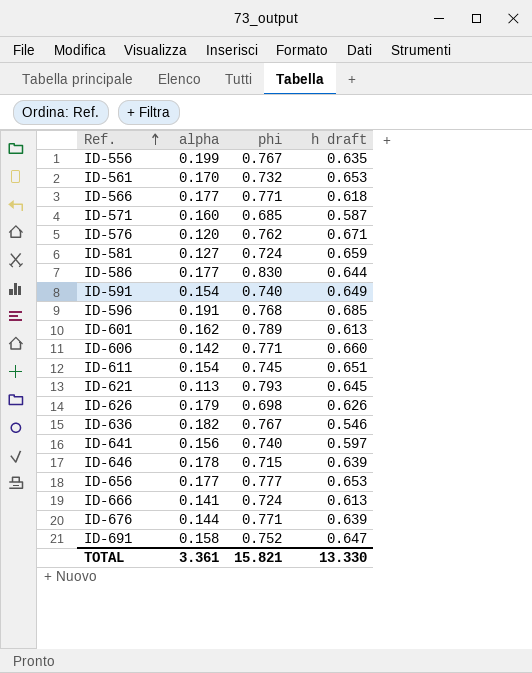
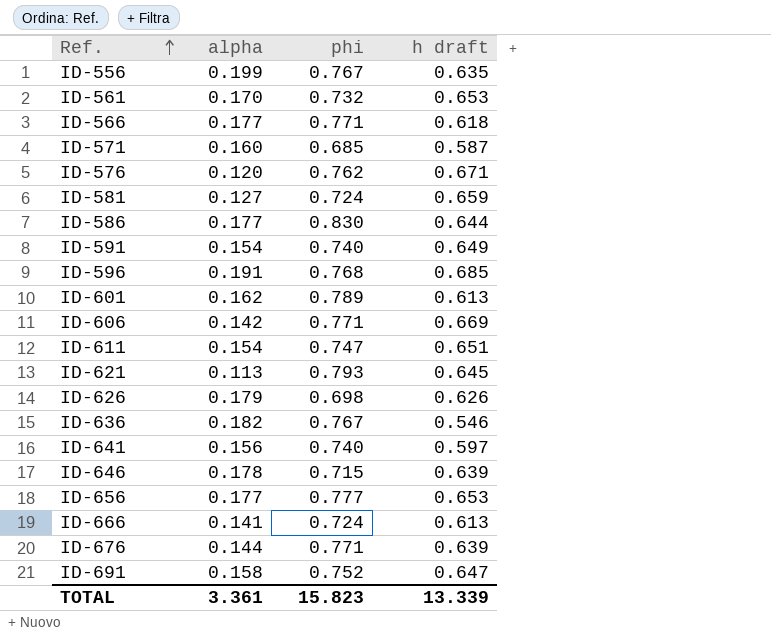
ID-606 | h draft: 0.660 -> 0.669
ID-611 | phi: 0.745 -> 0.747
TOTAL | phi: 15.821 -> 15.823
TOTAL | h draft: 13.330 -> 13.339

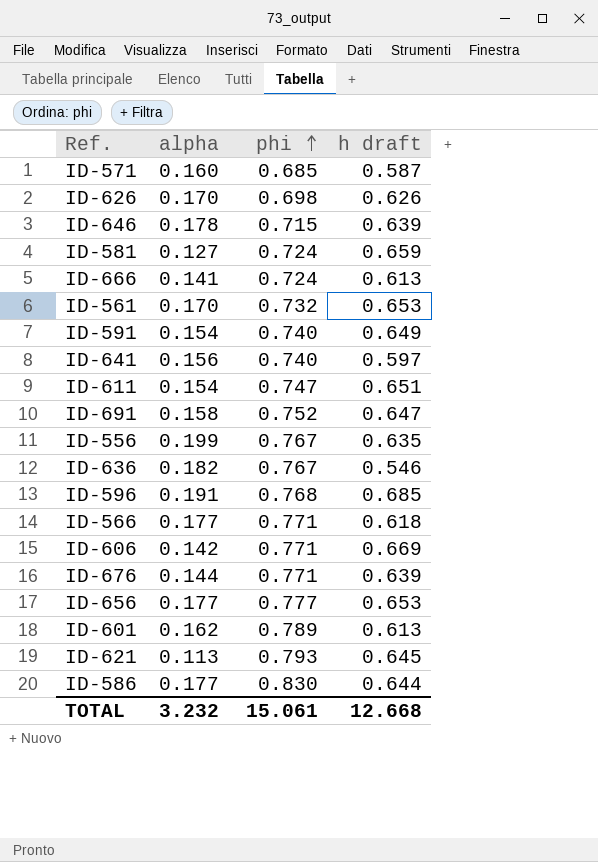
row order: Ref. ascending -> phi ascending
row ID-576: 0.120 | 0.762 | 0.671 -> none
ID-626 | alpha: 0.179 -> 0.170
TOTAL | alpha: 3.361 -> 3.232
TOTAL | phi: 15.823 -> 15.061
TOTAL | h draft: 13.339 -> 12.668

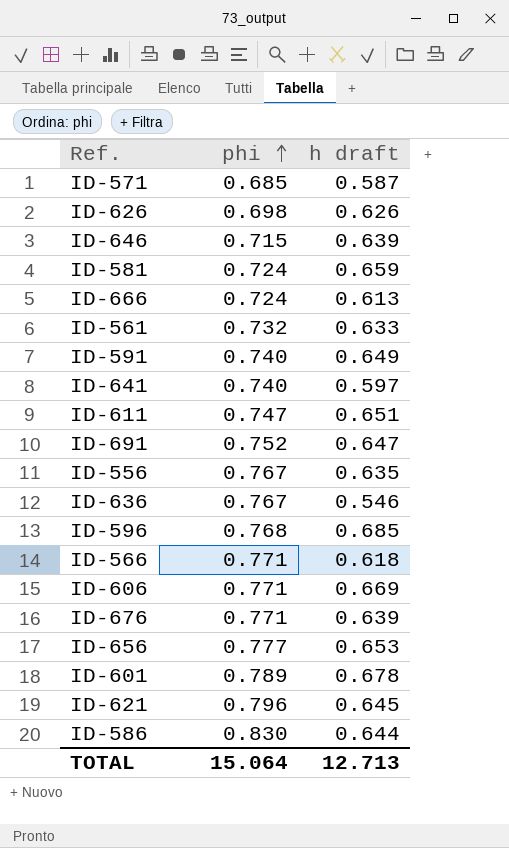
column alpha | position: 2 -> none
ID-561 | h draft: 0.653 -> 0.633
ID-601 | h draft: 0.613 -> 0.678
ID-621 | phi: 0.793 -> 0.796
TOTAL | phi: 15.061 -> 15.064
TOTAL | h draft: 12.668 -> 12.713

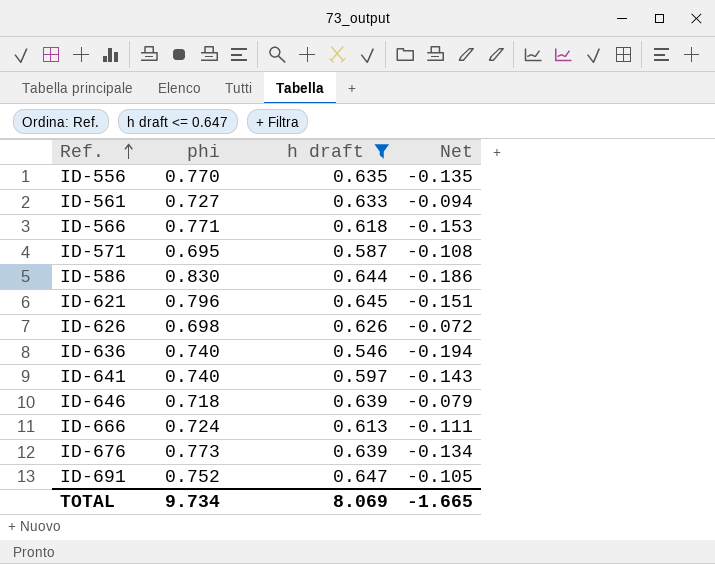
filter: none -> h draft <= 0.647
row order: phi ascending -> Ref. ascending
column Net | formula: none -> [h draft] - [phi]
ID-556 | phi: 0.767 -> 0.770
ID-561 | phi: 0.732 -> 0.727
ID-571 | phi: 0.685 -> 0.695
ID-636 | phi: 0.767 -> 0.740
ID-646 | phi: 0.715 -> 0.718
ID-676 | phi: 0.771 -> 0.773
TOTAL | phi: 15.064 -> 9.734
TOTAL | h draft: 12.713 -> 8.069

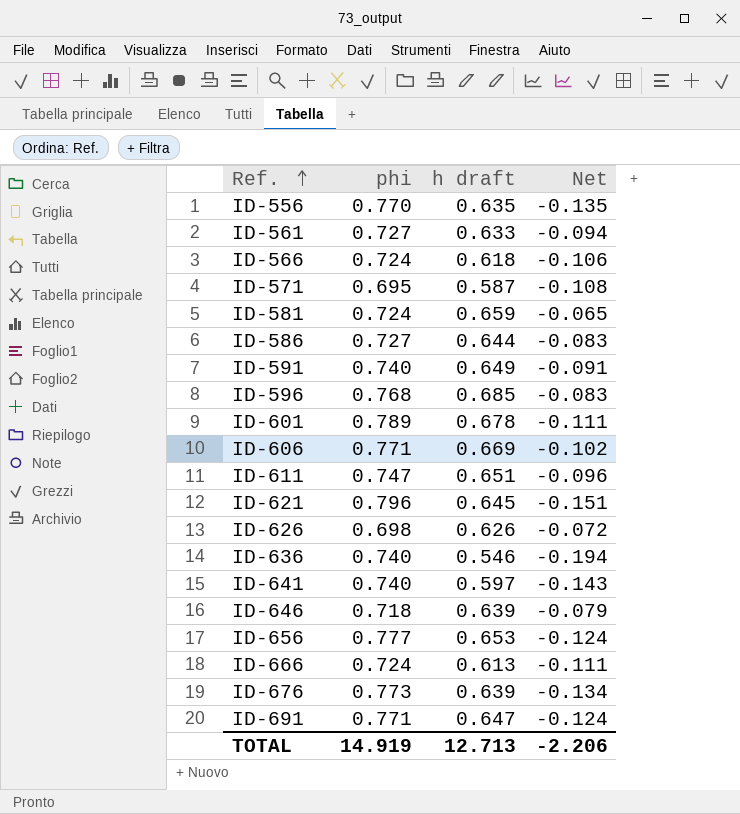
filter: h draft <= 0.647 -> none
ID-566 | phi: 0.771 -> 0.724
ID-566 | Net: -0.153 -> -0.106
ID-586 | phi: 0.830 -> 0.727
ID-586 | Net: -0.186 -> -0.083
ID-691 | phi: 0.752 -> 0.771
ID-691 | Net: -0.105 -> -0.124
TOTAL | phi: 9.734 -> 14.919
TOTAL | h draft: 8.069 -> 12.713
TOTAL | Net: -1.665 -> -2.206

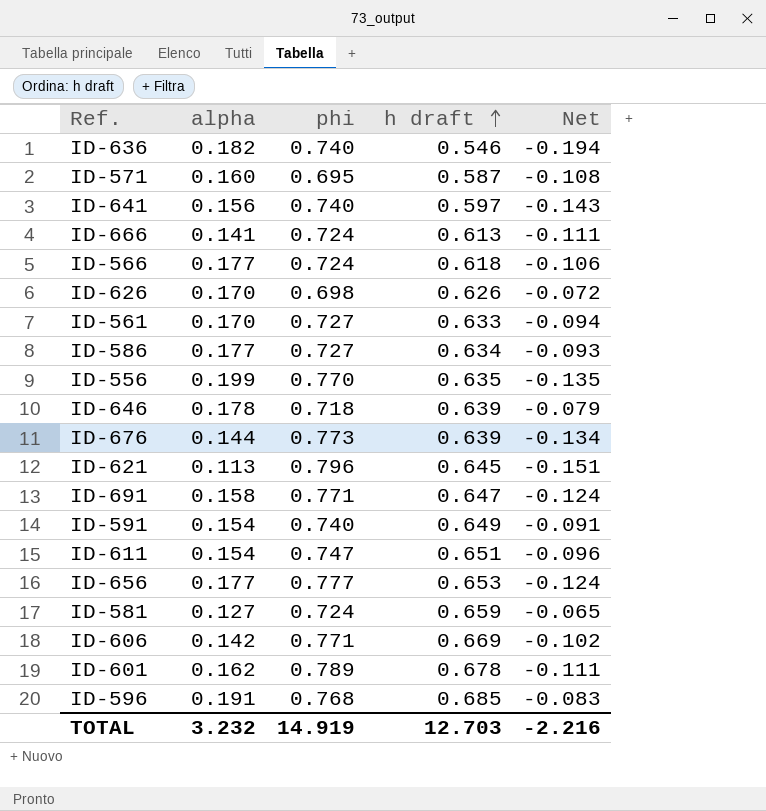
row order: Ref. ascending -> h draft ascending
column alpha | position: none -> 2
ID-586 | h draft: 0.644 -> 0.634
ID-586 | Net: -0.083 -> -0.093
TOTAL | h draft: 12.713 -> 12.703
TOTAL | Net: -2.206 -> -2.216

